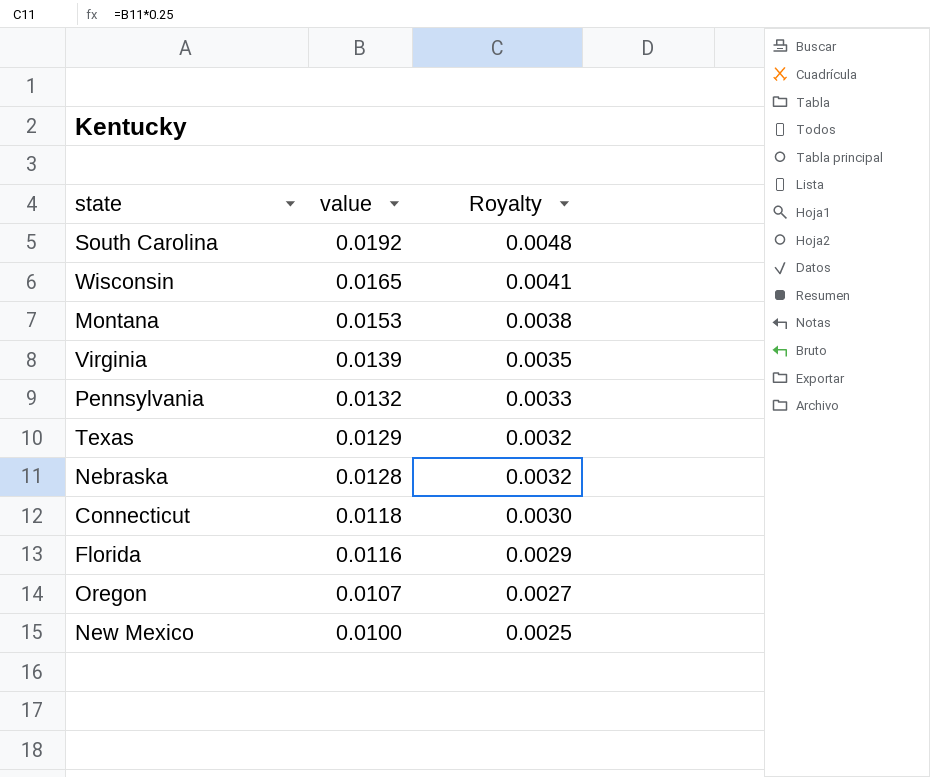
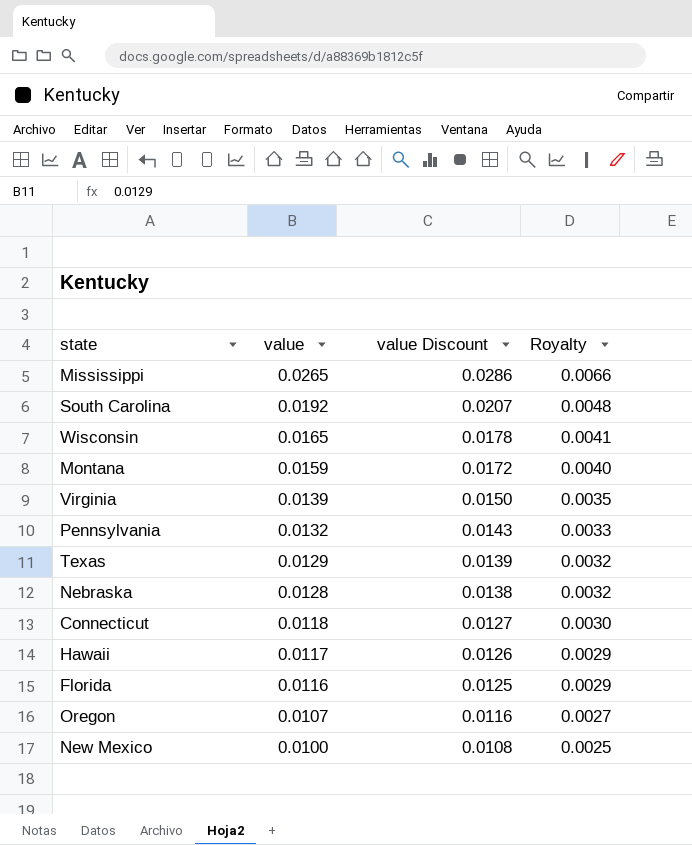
column value Discount | formula: none -> [value] * 1.08
row Mississippi: none -> 0.0265 | 0.0286 | 0.0066
Montana | value: 0.0153 -> 0.0159
Montana | Royalty: 0.0038 -> 0.0040
row Hawaii: none -> 0.0117 | 0.0126 | 0.0029

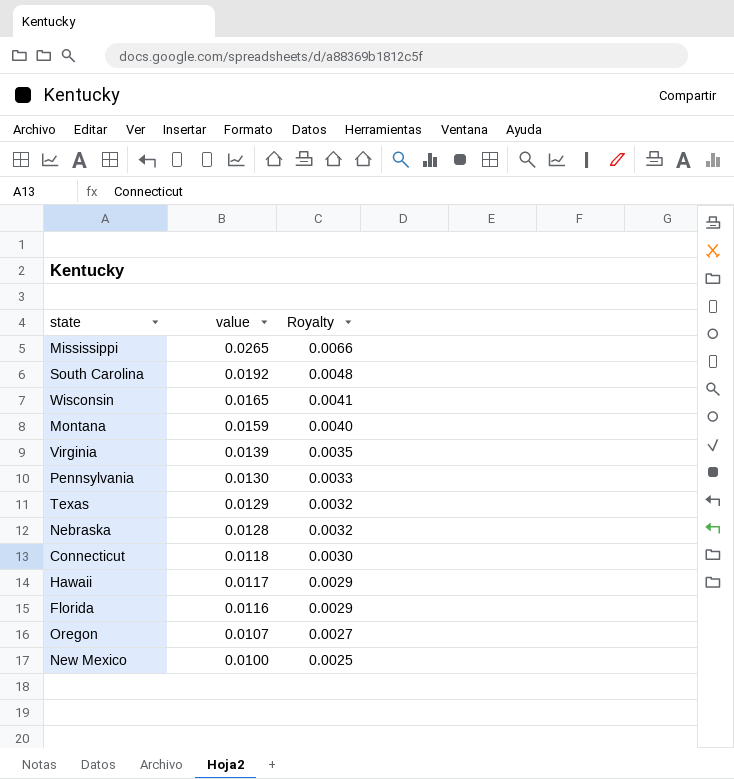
column value Discount | formula: [value] * 1.08 -> none
Pennsylvania | value: 0.0132 -> 0.0130

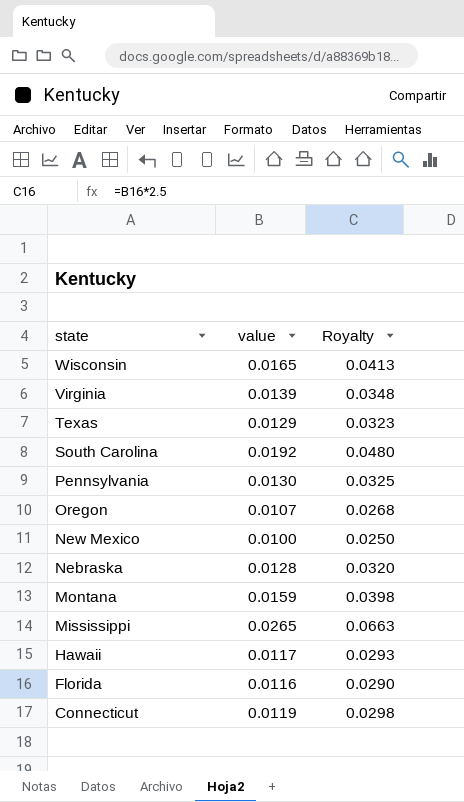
row order: value descending -> state descending
column Royalty | formula: [value] * 0.25 -> [value] * 2.5
Connecticut | value: 0.0118 -> 0.0119

